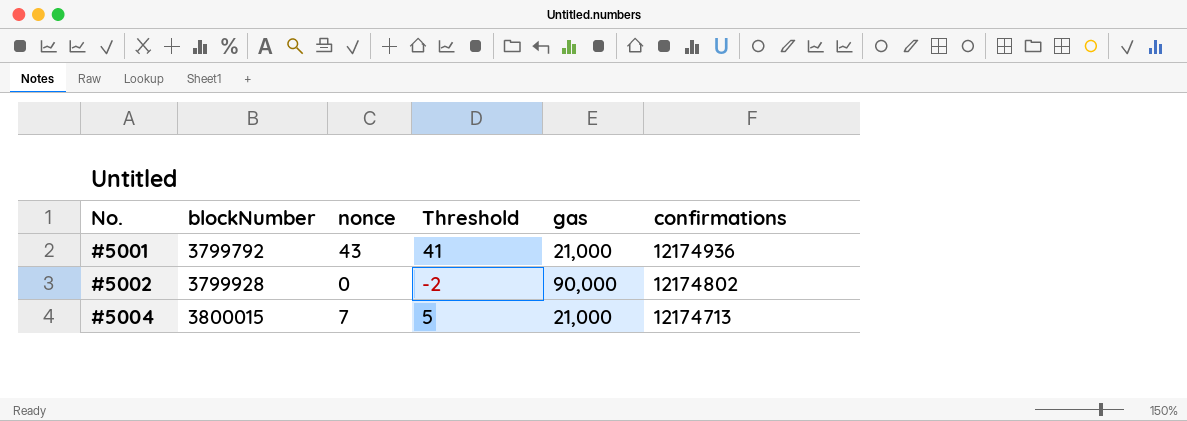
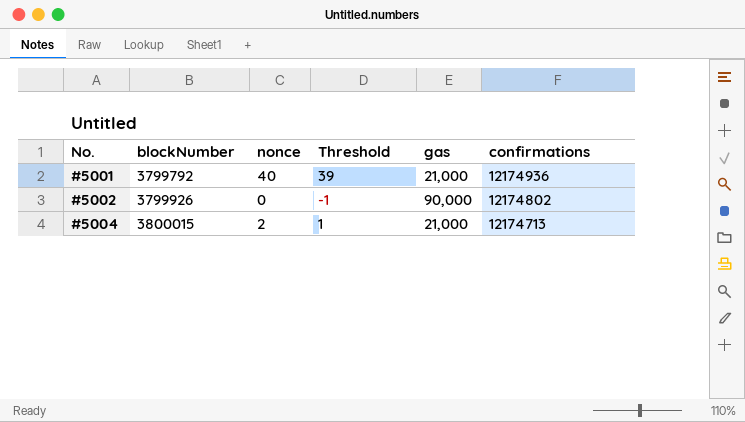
column Threshold | formula: [nonce] - 2 -> [nonce] - 1
#5001 | nonce: 43 -> 40
#5002 | blockNumber: 3799928 -> 3799926
#5004 | nonce: 7 -> 2

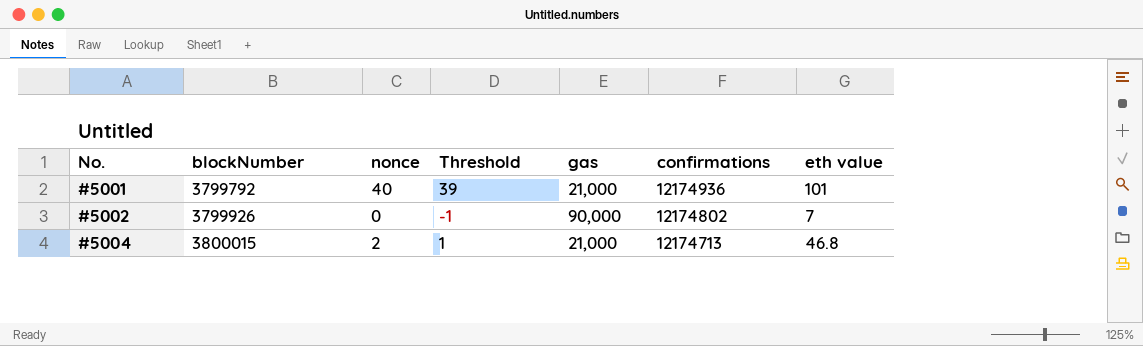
column eth value | position: none -> 7

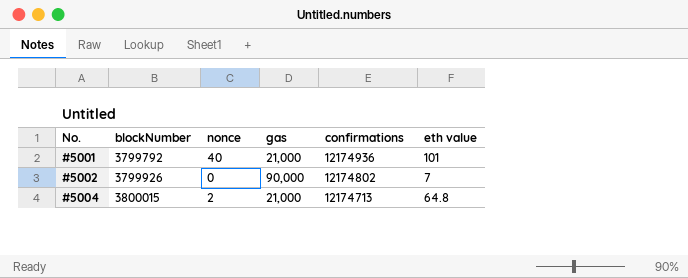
column Threshold | formula: [nonce] - 1 -> none
#5004 | eth value: 46.8 -> 64.8

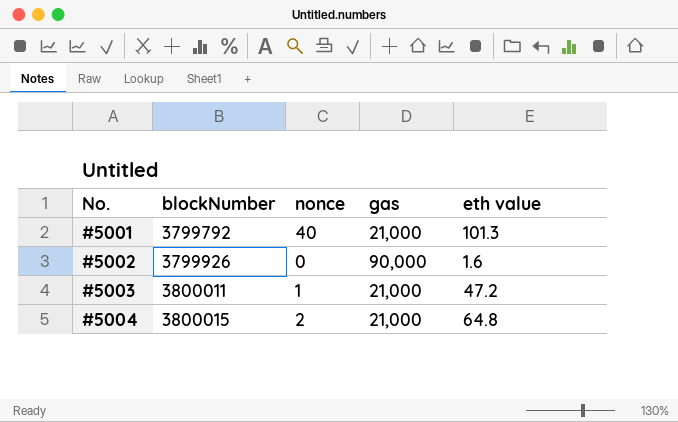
column confirmations | position: 5 -> none
#5001 | eth value: 101 -> 101.3
#5002 | eth value: 7 -> 1.6
row #5003: none -> 3800011 | 1 | 21,000 | 47.2

